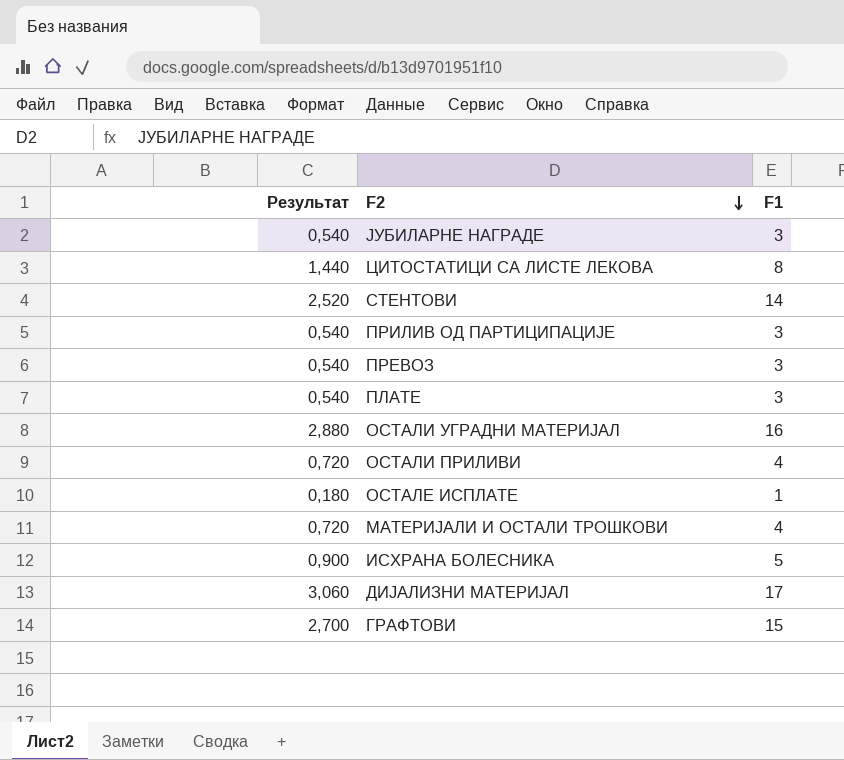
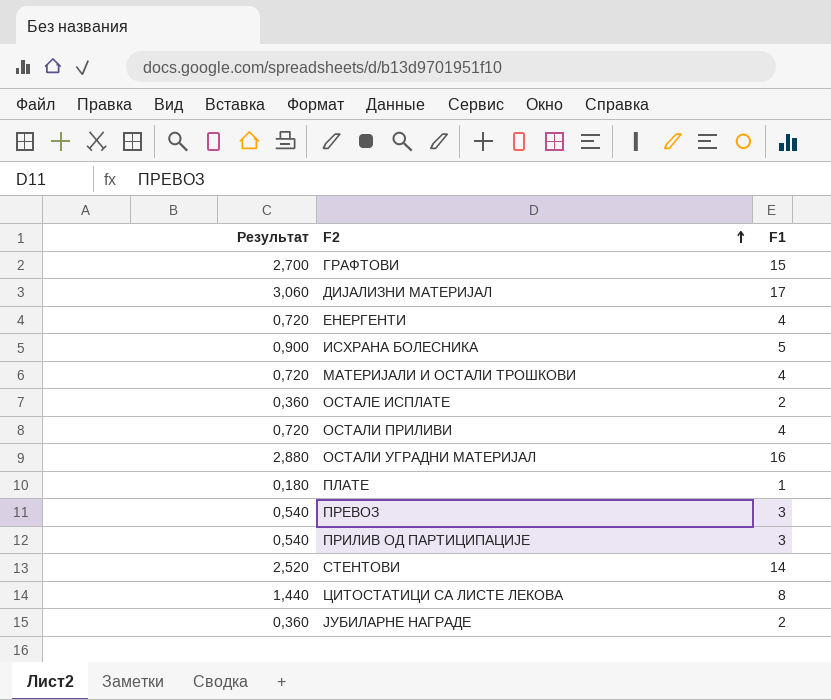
row order: F2 descending -> F2 ascending
row ЕНЕРГЕНТИ: none -> 0,720 | 4
ОСТАЛЕ ИСПЛАТЕ | Результат: 0,180 -> 0,360
ОСТАЛЕ ИСПЛАТЕ | F1: 1 -> 2
ПЛАТЕ | Результат: 0,540 -> 0,180
ПЛАТЕ | F1: 3 -> 1
ЈУБИЛАРНЕ НАГРАДЕ | Результат: 0,540 -> 0,360
ЈУБИЛАРНЕ НАГРАДЕ | F1: 3 -> 2

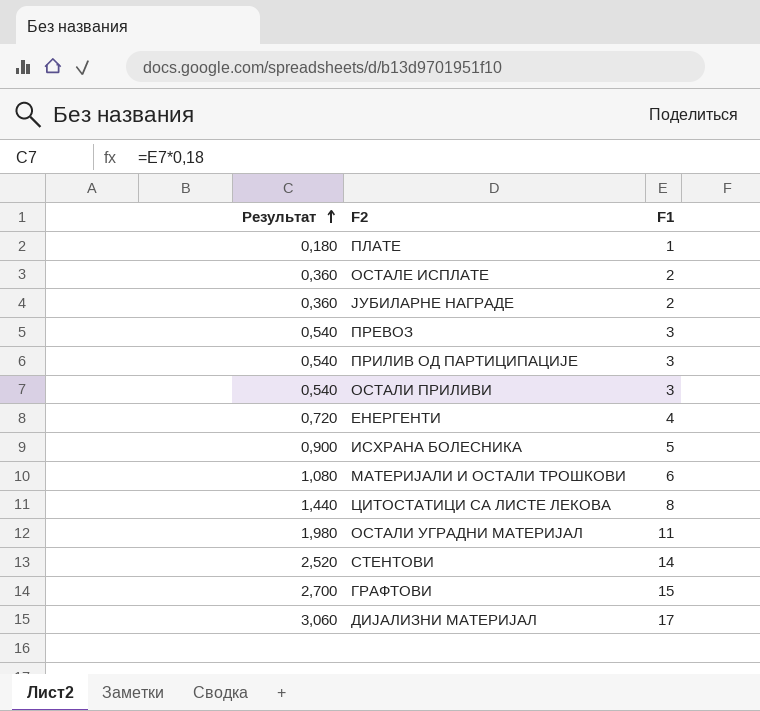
row order: F2 ascending -> Результат ascending
ОСТАЛИ ПРИЛИВИ | Результат: 0,720 -> 0,540
ОСТАЛИ ПРИЛИВИ | F1: 4 -> 3
МАТЕРИЈАЛИ И ОСТАЛИ ТРОШКОВИ | Результат: 0,720 -> 1,080
МАТЕРИЈАЛИ И ОСТАЛИ ТРОШКОВИ | F1: 4 -> 6
ОСТАЛИ УГРАДНИ МАТЕРИЈАЛ | Результат: 2,880 -> 1,980
ОСТАЛИ УГРАДНИ МАТЕРИЈАЛ | F1: 16 -> 11

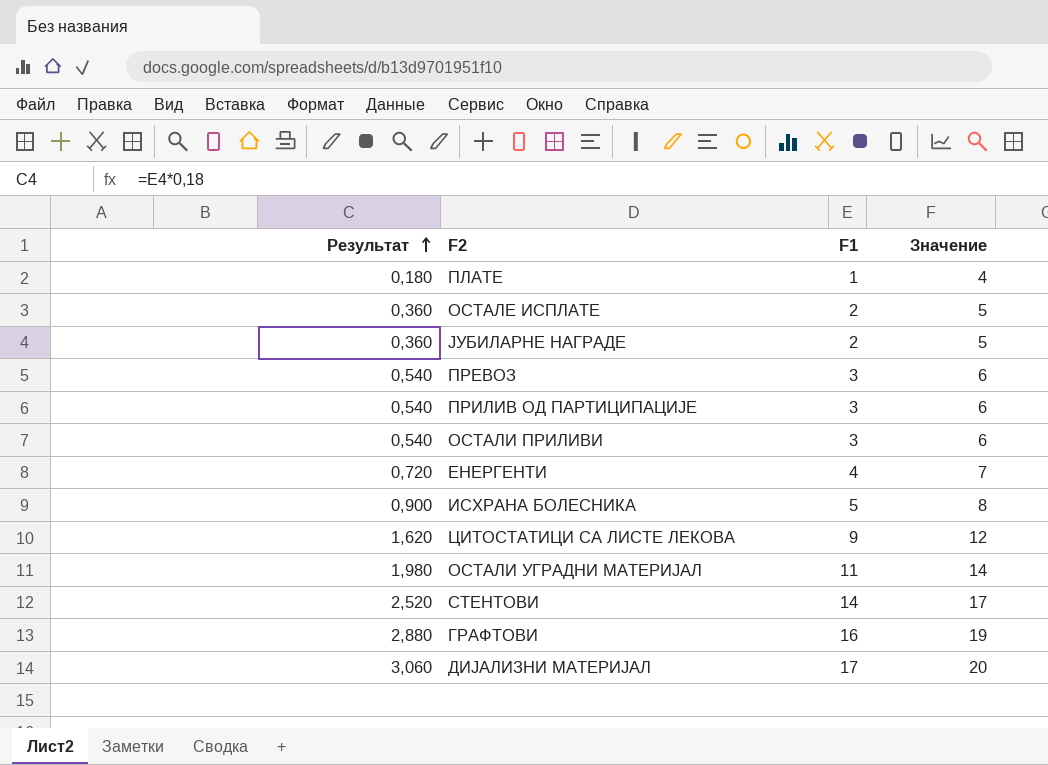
column Значение | formula: none -> [F1] + 3
row МАТЕРИЈАЛИ И ОСТАЛИ ТРОШКОВИ: 1,080 | 6 -> none
ЦИТОСТАТИЦИ СА ЛИСТЕ ЛЕКОВА | Результат: 1,440 -> 1,620
ЦИТОСТАТИЦИ СА ЛИСТЕ ЛЕКОВА | F1: 8 -> 9
ГРАФТОВИ | Результат: 2,700 -> 2,880
ГРАФТОВИ | F1: 15 -> 16

